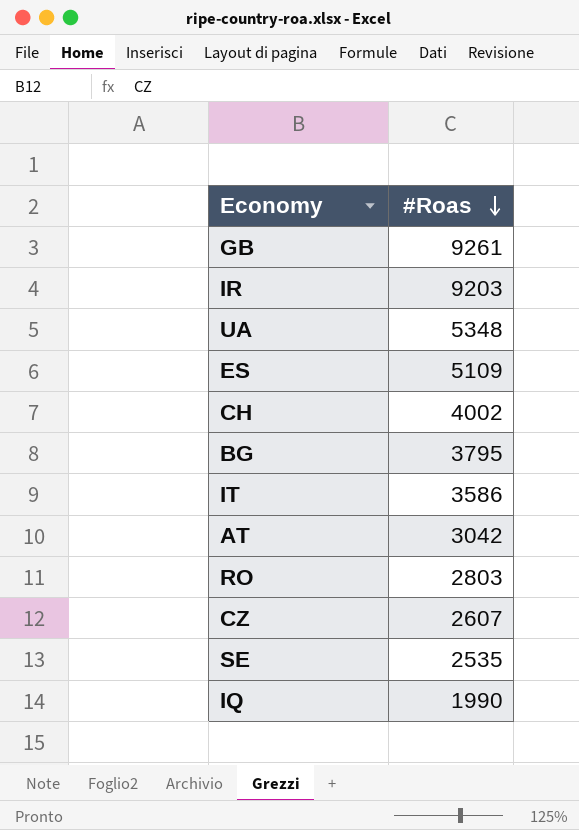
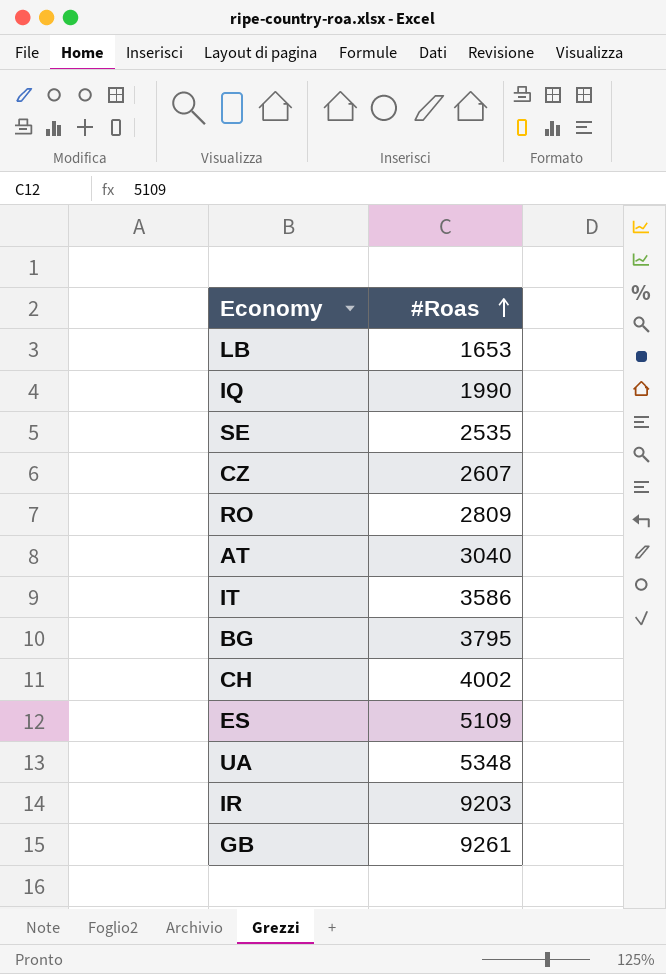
row order: #Roas descending -> #Roas ascending
row LB: none -> 1653
RO | #Roas: 2803 -> 2809
AT | #Roas: 3042 -> 3040

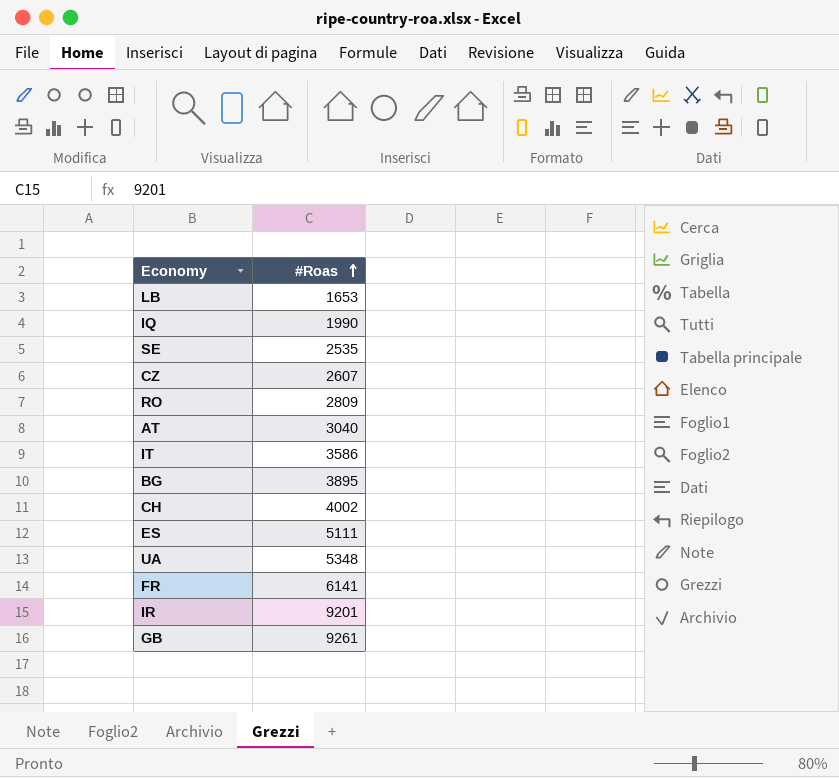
BG | #Roas: 3795 -> 3895
ES | #Roas: 5109 -> 5111
row FR: none -> 6141
IR | #Roas: 9203 -> 9201

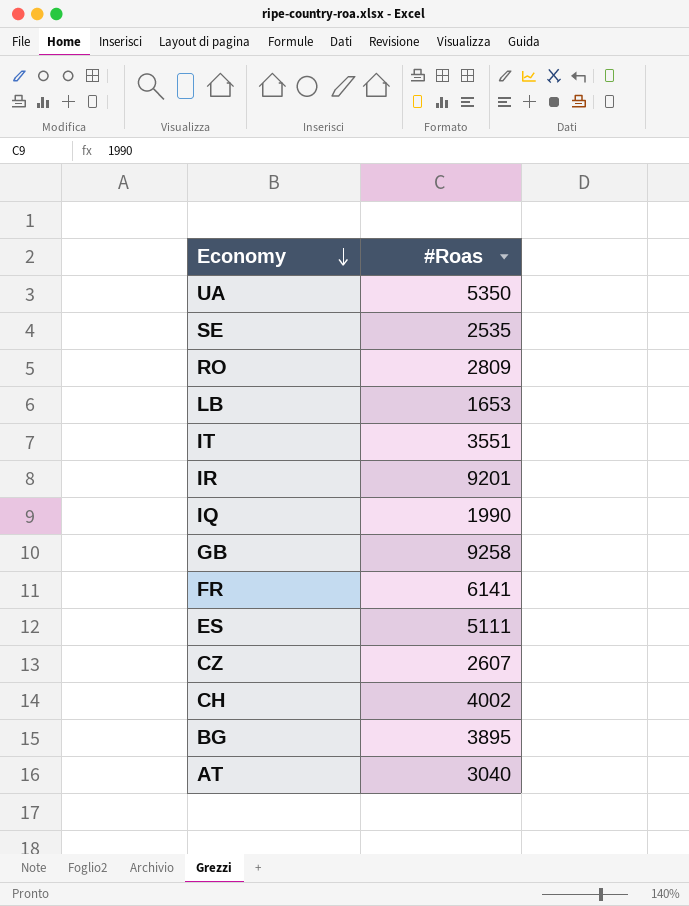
row order: #Roas ascending -> Economy descending
UA | #Roas: 5348 -> 5350
IT | #Roas: 3586 -> 3551
GB | #Roas: 9261 -> 9258

